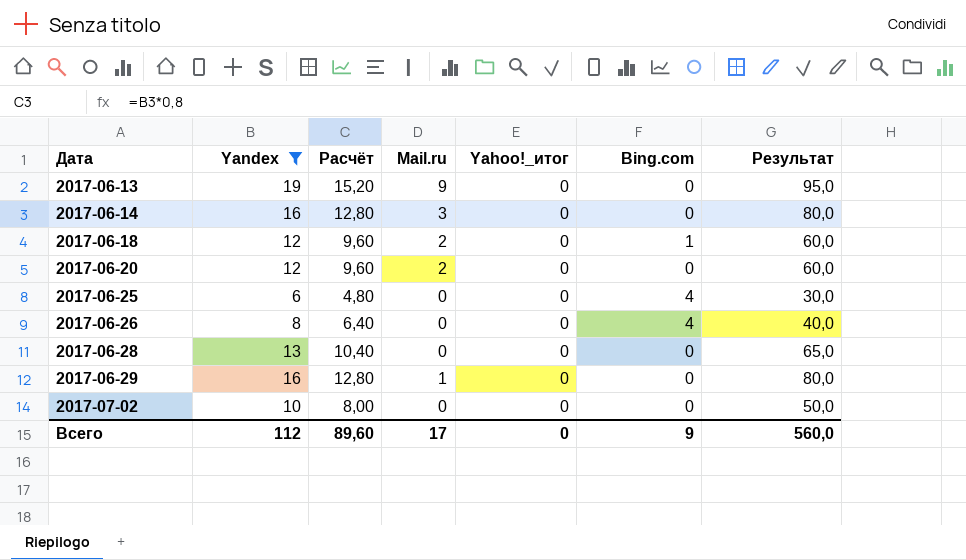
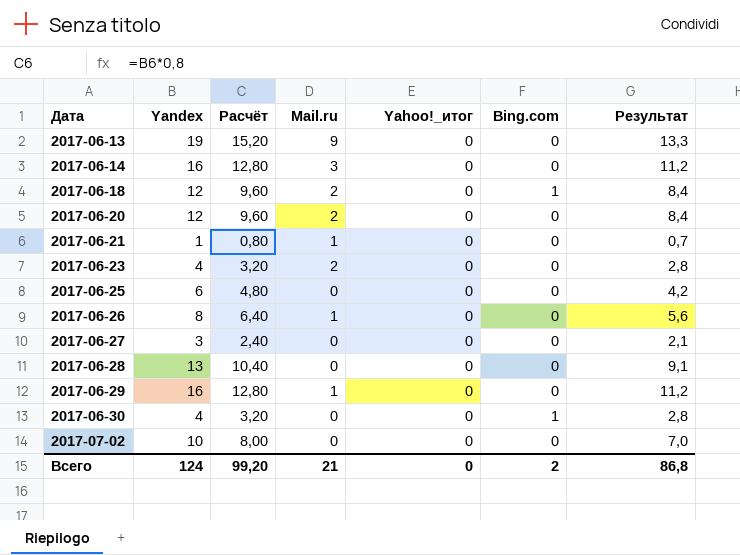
filter: Yandex >= 6 -> none
column Результат | formula: [Yandex] * 5 -> [Yandex] * 0,7
2017-06-25 | Bing.com: 4 -> 0
2017-06-26 | Mail.ru: 0 -> 1
2017-06-26 | Bing.com: 4 -> 0
Всего | Yandex: 112 -> 124
Всего | Расчёт: 89,60 -> 99,20
Всего | Mail.ru: 17 -> 21
Всего | Bing.com: 9 -> 2
Всего | Результат: 560,0 -> 86,8

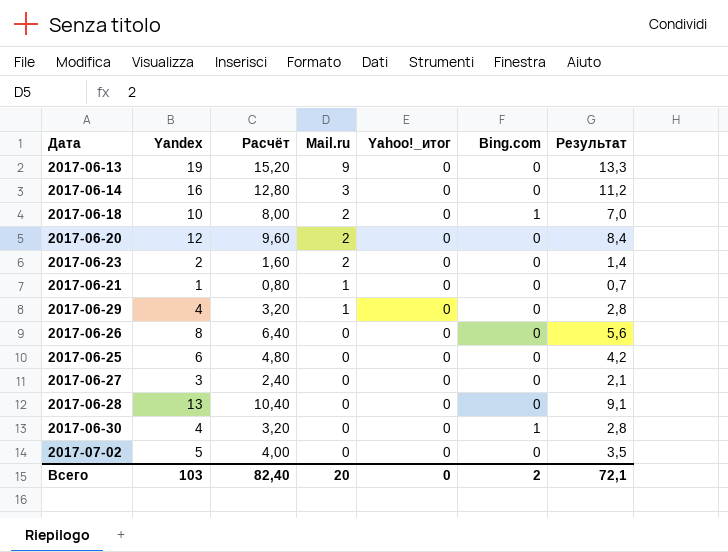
row order: Дата ascending -> Mail.ru descending
2017-06-18 | Yandex: 12 -> 10
2017-06-18 | Расчёт: 9,60 -> 8,00
2017-06-18 | Результат: 8,4 -> 7,0
2017-06-23 | Yandex: 4 -> 2
2017-06-23 | Расчёт: 3,20 -> 1,60
2017-06-23 | Результат: 2,8 -> 1,4
2017-06-29 | Yandex: 16 -> 4
2017-06-29 | Расчёт: 12,80 -> 3,20
2017-06-29 | Результат: 11,2 -> 2,8
2017-06-26 | Mail.ru: 1 -> 0
2017-07-02 | Yandex: 10 -> 5
2017-07-02 | Расчёт: 8,00 -> 4,00
2017-07-02 | Результат: 7,0 -> 3,5
Всего | Yandex: 124 -> 103
Всего | Расчёт: 99,20 -> 82,40
Всего | Mail.ru: 21 -> 20
Всего | Результат: 86,8 -> 72,1

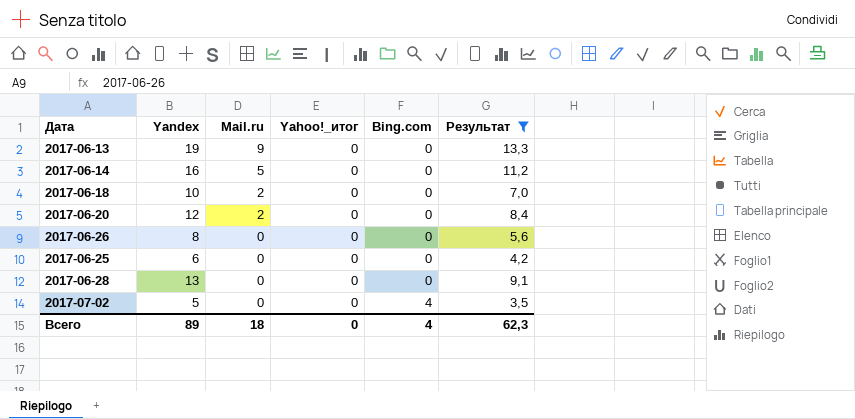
filter: none -> Результат >= 3,5
column Расчёт | formula: [Yandex] * 0,8 -> none
2017-06-14 | Mail.ru: 3 -> 5
2017-06-18 | Bing.com: 1 -> 0
2017-07-02 | Bing.com: 0 -> 4
Всего | Yandex: 103 -> 89
Всего | Mail.ru: 20 -> 18
Всего | Bing.com: 2 -> 4
Всего | Результат: 72,1 -> 62,3

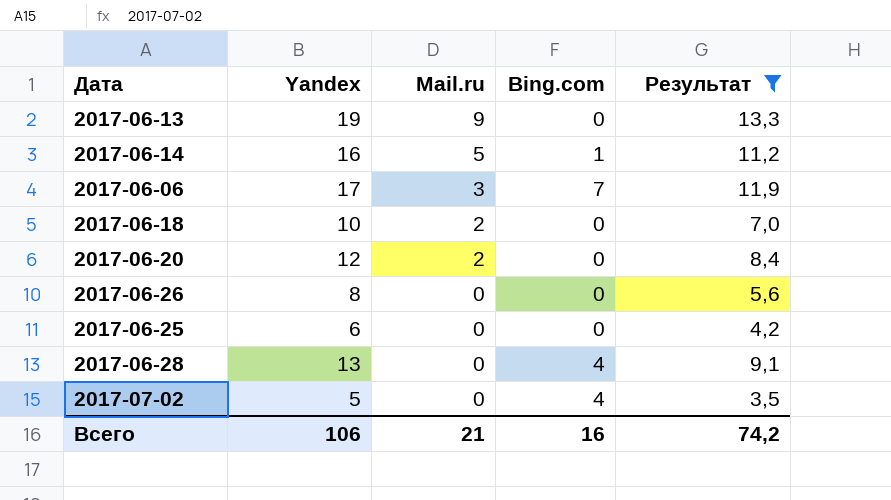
column Yahoo!_итог | position: 4 -> none
2017-06-14 | Bing.com: 0 -> 1
row 2017-06-06: none -> 17 | 3 | 7 | 11,9
2017-06-28 | Bing.com: 0 -> 4
Всего | Yandex: 89 -> 106
Всего | Mail.ru: 18 -> 21
Всего | Bing.com: 4 -> 16
Всего | Результат: 62,3 -> 74,2

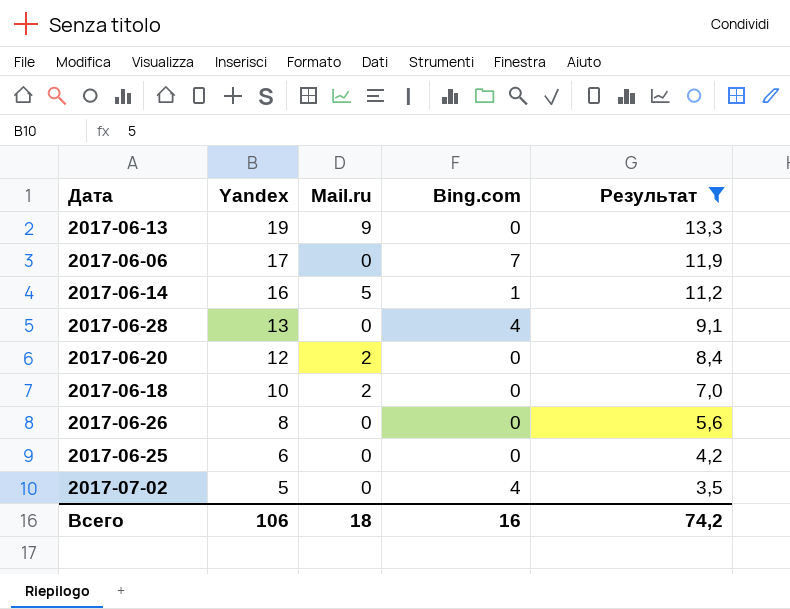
row order: Mail.ru descending -> Yandex descending
2017-06-06 | Mail.ru: 3 -> 0
Всего | Mail.ru: 21 -> 18

